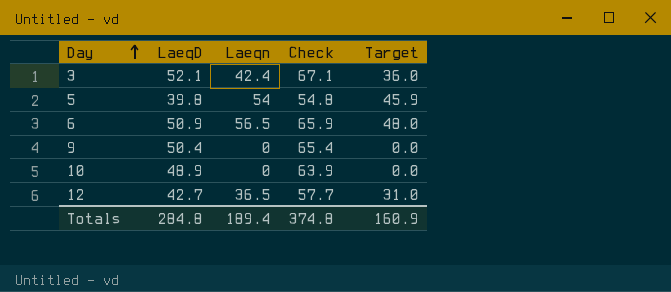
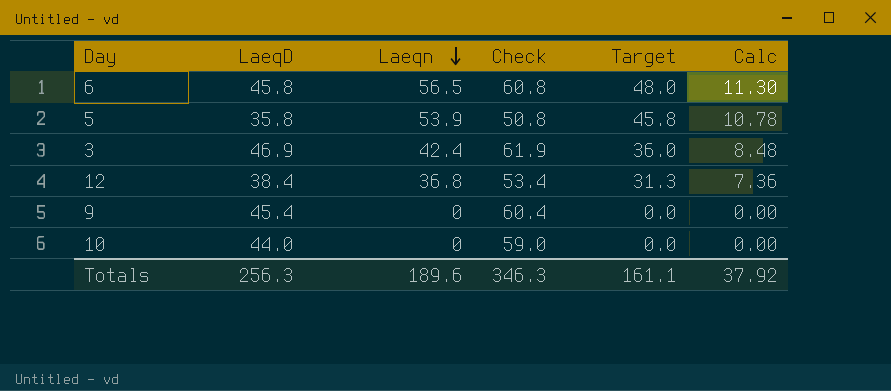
row order: Day ascending -> Laeqn descending
column Calc | formula: none -> [Laeqn] * 0.2
6 | LaeqD: 50.9 -> 45.8
6 | Check: 65.9 -> 60.8
5 | LaeqD: 39.8 -> 35.8
5 | Laeqn: 54 -> 53.9
5 | Check: 54.8 -> 50.8
5 | Target: 45.9 -> 45.8
3 | LaeqD: 52.1 -> 46.9
3 | Check: 67.1 -> 61.9
12 | LaeqD: 42.7 -> 38.4
12 | Laeqn: 36.5 -> 36.8
12 | Check: 57.7 -> 53.4
12 | Target: 31.0 -> 31.3
9 | LaeqD: 50.4 -> 45.4
9 | Check: 65.4 -> 60.4
10 | LaeqD: 48.9 -> 44.0
10 | Check: 63.9 -> 59.0
Totals | LaeqD: 284.8 -> 256.3
Totals | Laeqn: 189.4 -> 189.6
Totals | Check: 374.8 -> 346.3
Totals | Target: 160.9 -> 161.1

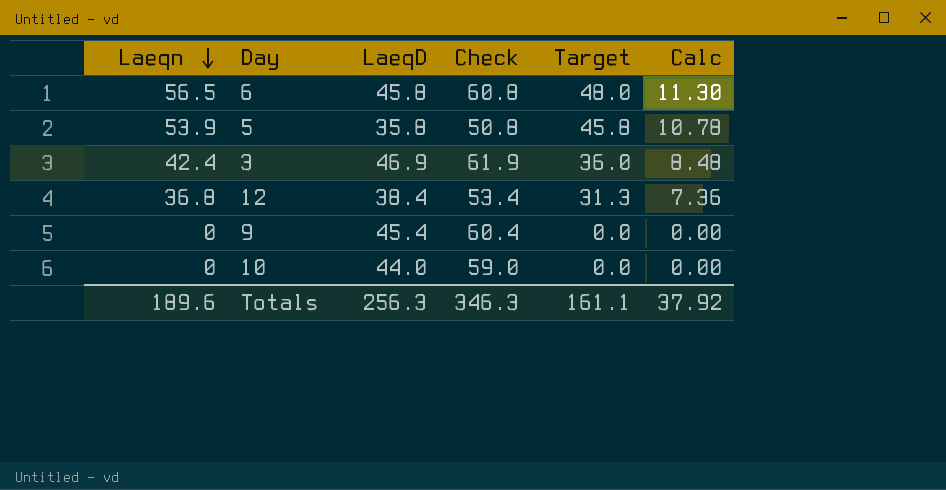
column Laeqn | position: 3 -> 1

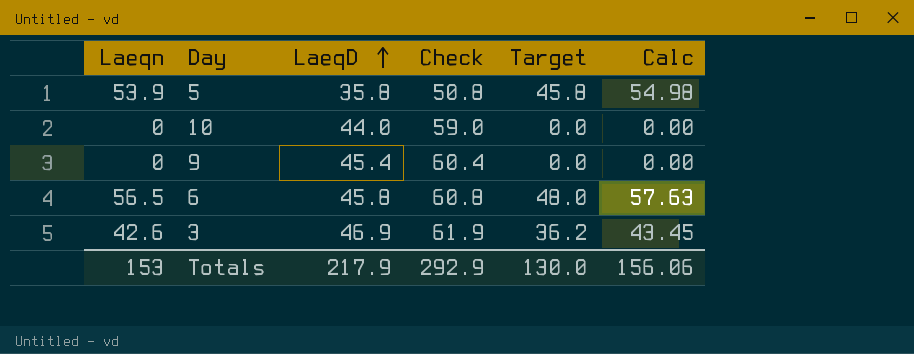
row order: Laeqn descending -> LaeqD ascending
column Calc | formula: [Laeqn] * 0.2 -> [Laeqn] * 1.02
row 12: 36.8 | 38.4 | 53.4 | 31.3 | 7.36 -> none
3 | Laeqn: 42.4 -> 42.6
3 | Target: 36.0 -> 36.2
Totals | Laeqn: 189.6 -> 153
Totals | LaeqD: 256.3 -> 217.9
Totals | Check: 346.3 -> 292.9
Totals | Target: 161.1 -> 130.0
Totals | Calc: 37.92 -> 156.06

